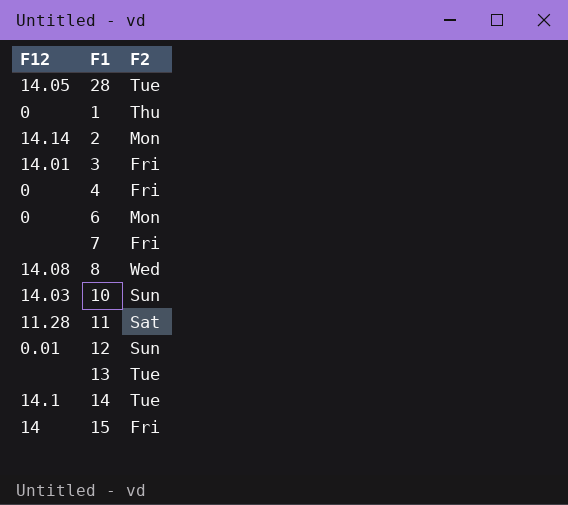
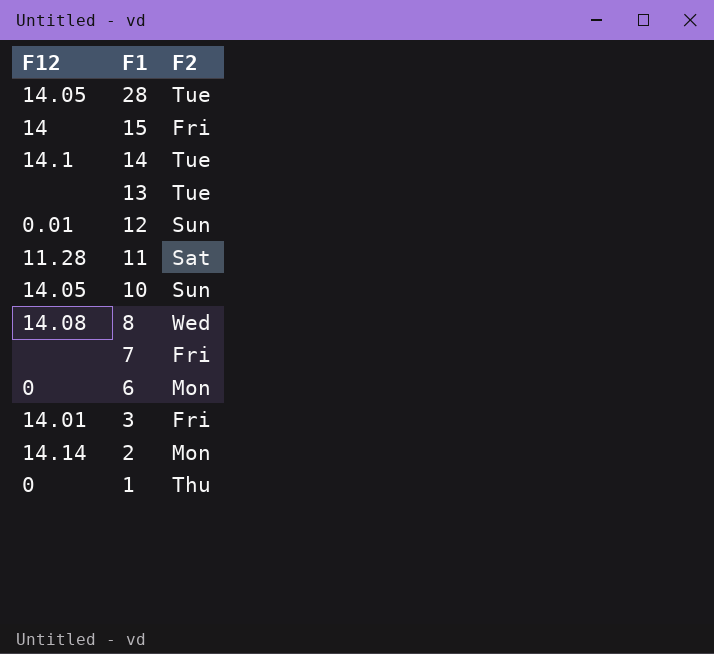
row order: none -> F1 descending
row 4: 0 | Fri -> none
10 | F12: 14.03 -> 14.05

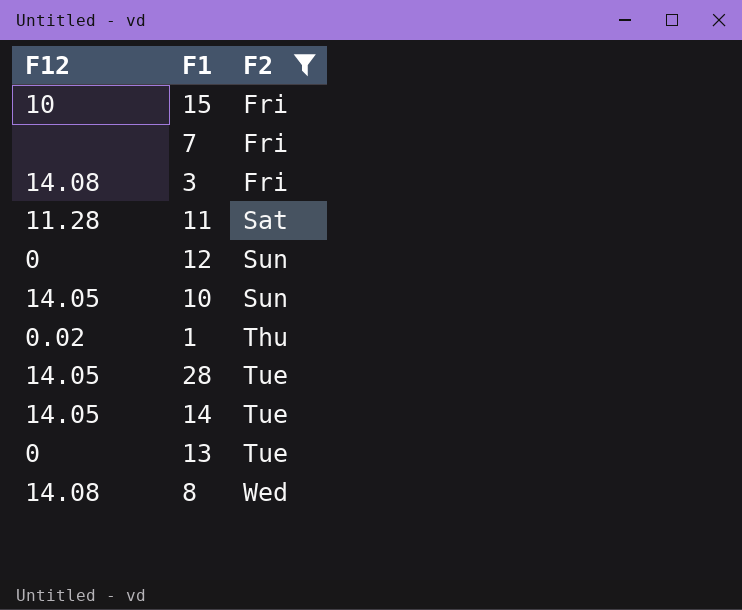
filter: none -> F2 != Mon
row order: F1 descending -> F2 ascending
15 | F12: 14 -> 10
3 | F12: 14.01 -> 14.08
12 | F12: 0.01 -> 0
1 | F12: 0 -> 0.02
14 | F12: 14.1 -> 14.05
13 | F12: none -> 0

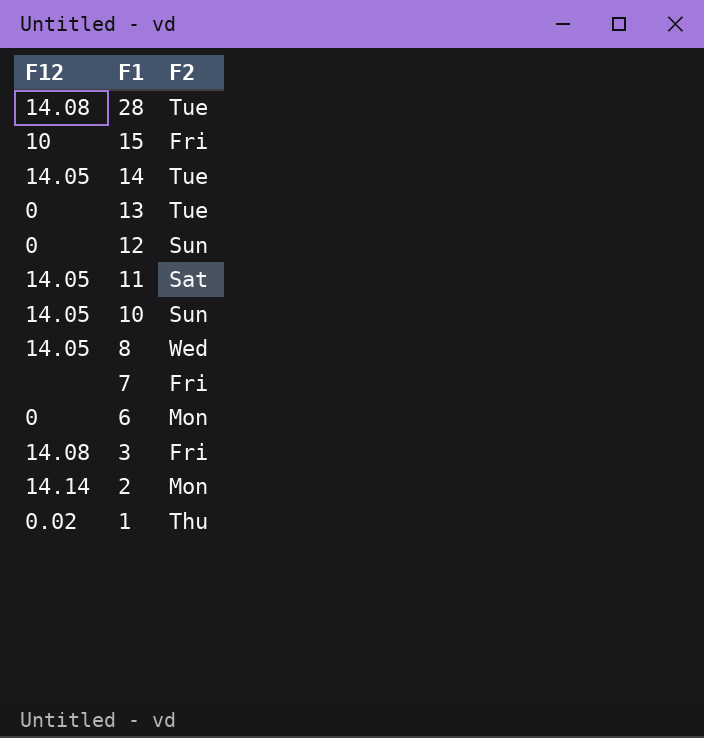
filter: F2 != Mon -> none
row order: F2 ascending -> F1 descending
28 | F12: 14.05 -> 14.08
11 | F12: 11.28 -> 14.05
8 | F12: 14.08 -> 14.05

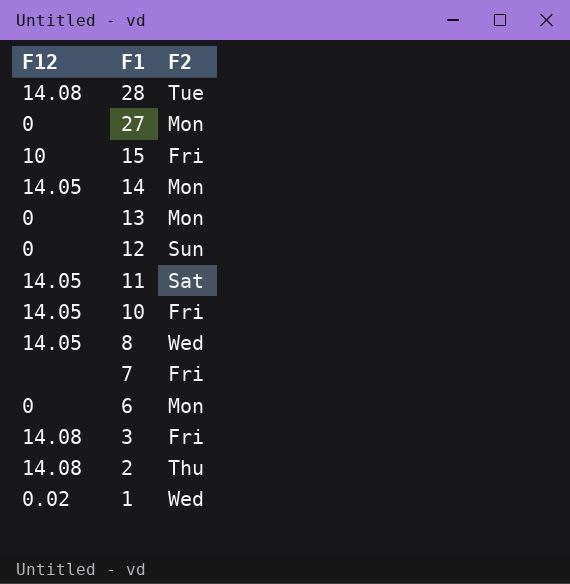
row 27: none -> 0 | Mon
14 | F2: Tue -> Mon
13 | F2: Tue -> Mon
10 | F2: Sun -> Fri
2 | F12: 14.14 -> 14.08
2 | F2: Mon -> Thu
1 | F2: Thu -> Wed

